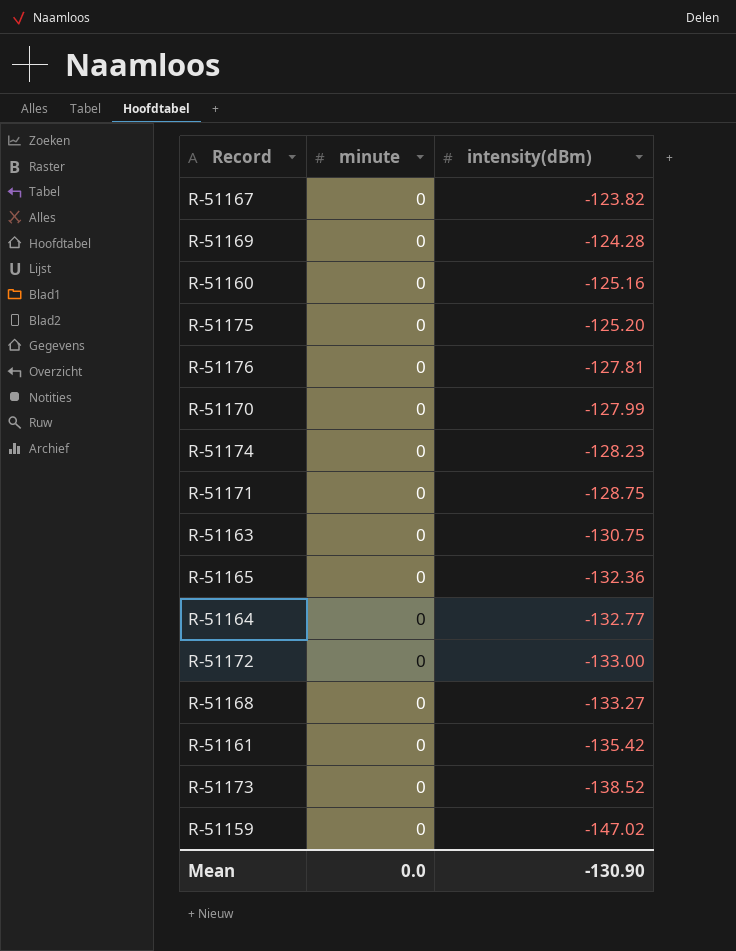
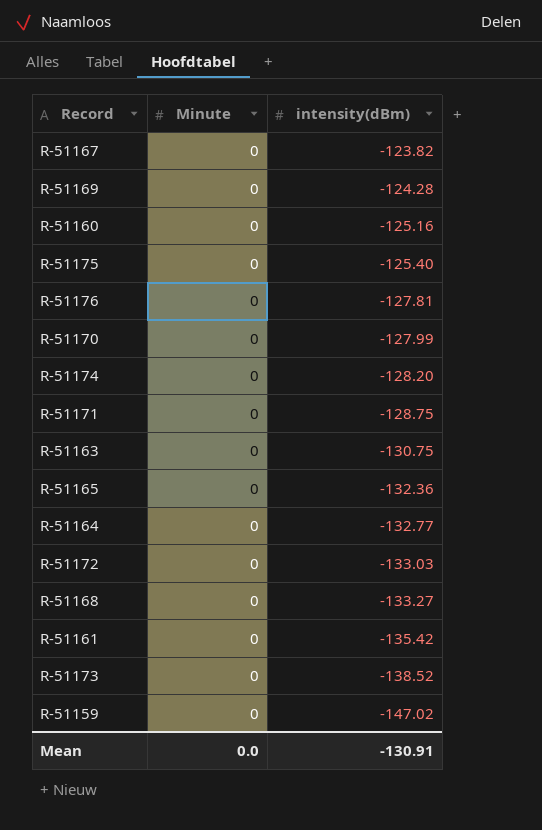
column name: minute -> Minute
R-51175 | intensity(dBm): -125.20 -> -125.40
R-51174 | intensity(dBm): -128.23 -> -128.20
R-51172 | intensity(dBm): -133.00 -> -133.03
Mean | intensity(dBm): -130.90 -> -130.91

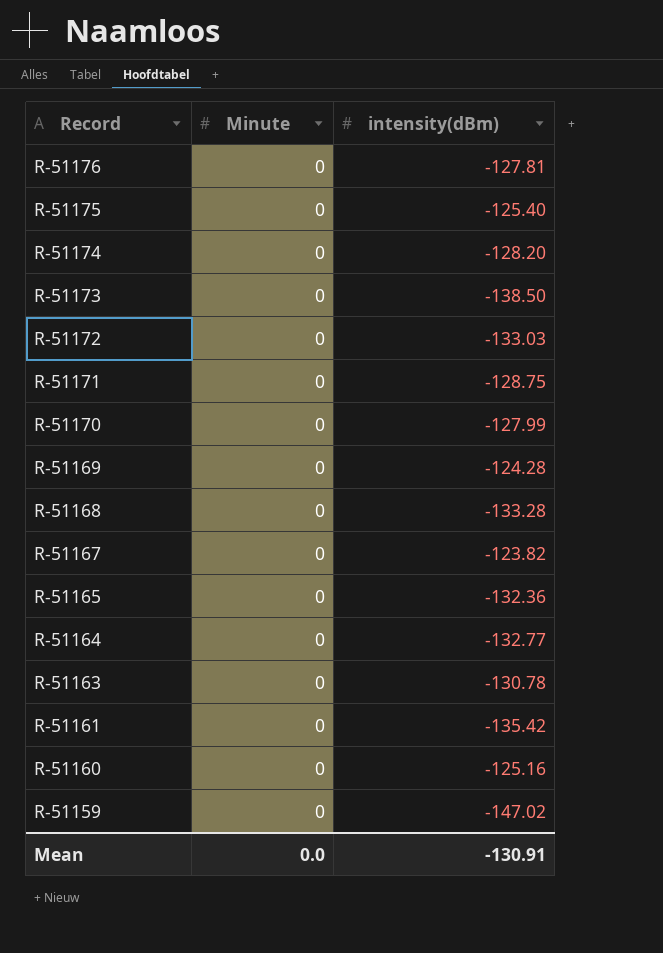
row order: intensity(dBm) descending -> Record descending
R-51173 | intensity(dBm): -138.52 -> -138.50
R-51168 | intensity(dBm): -133.27 -> -133.28
R-51163 | intensity(dBm): -130.75 -> -130.78

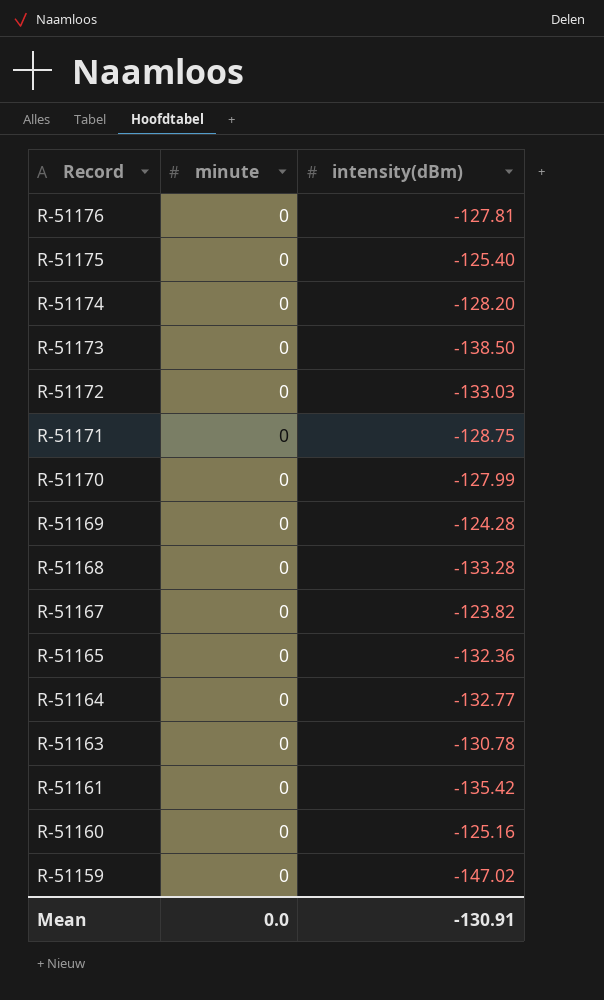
column name: Minute -> minute

